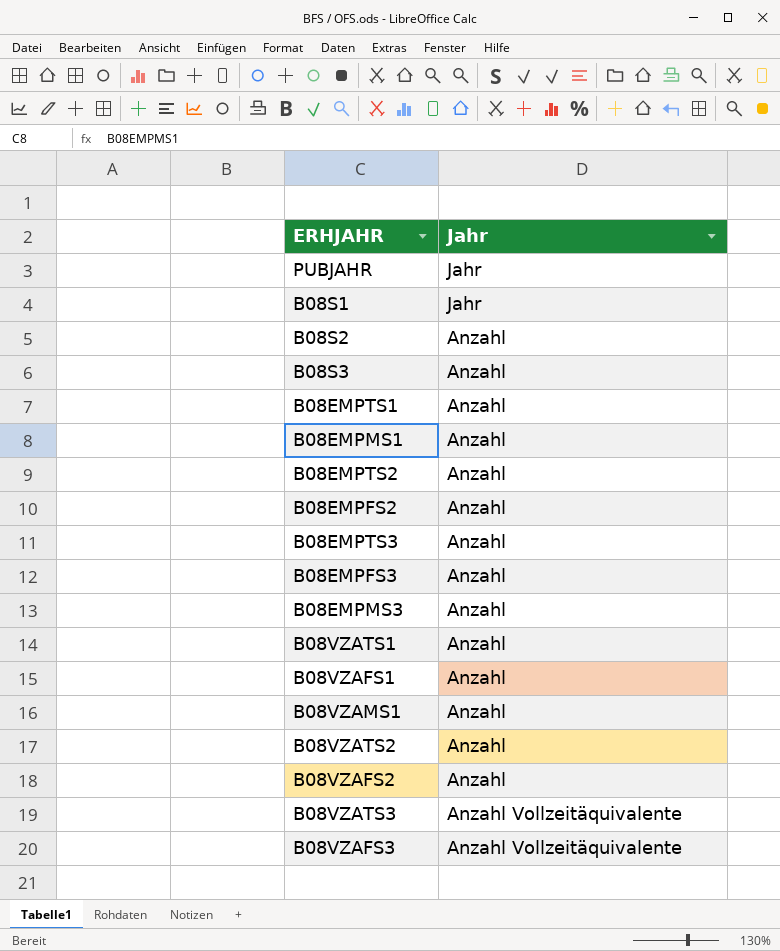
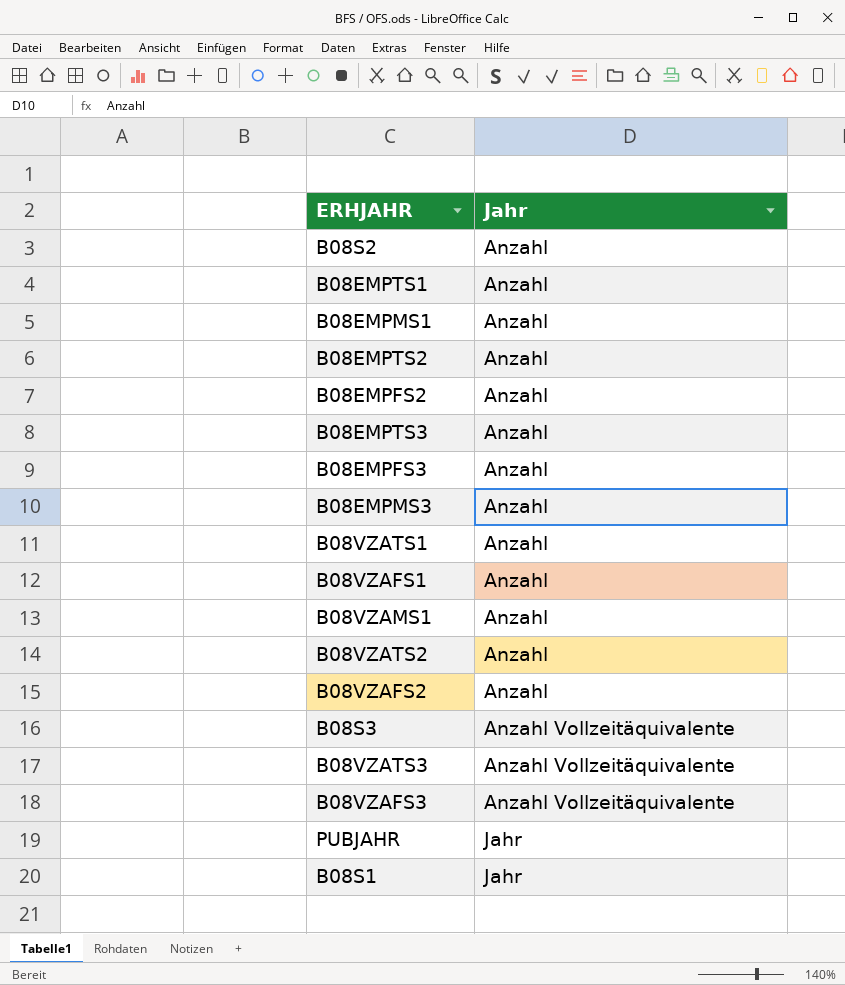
row order: none -> Jahr ascending
B08S3 | Jahr: Anzahl -> Anzahl Vollzeitäquivalente

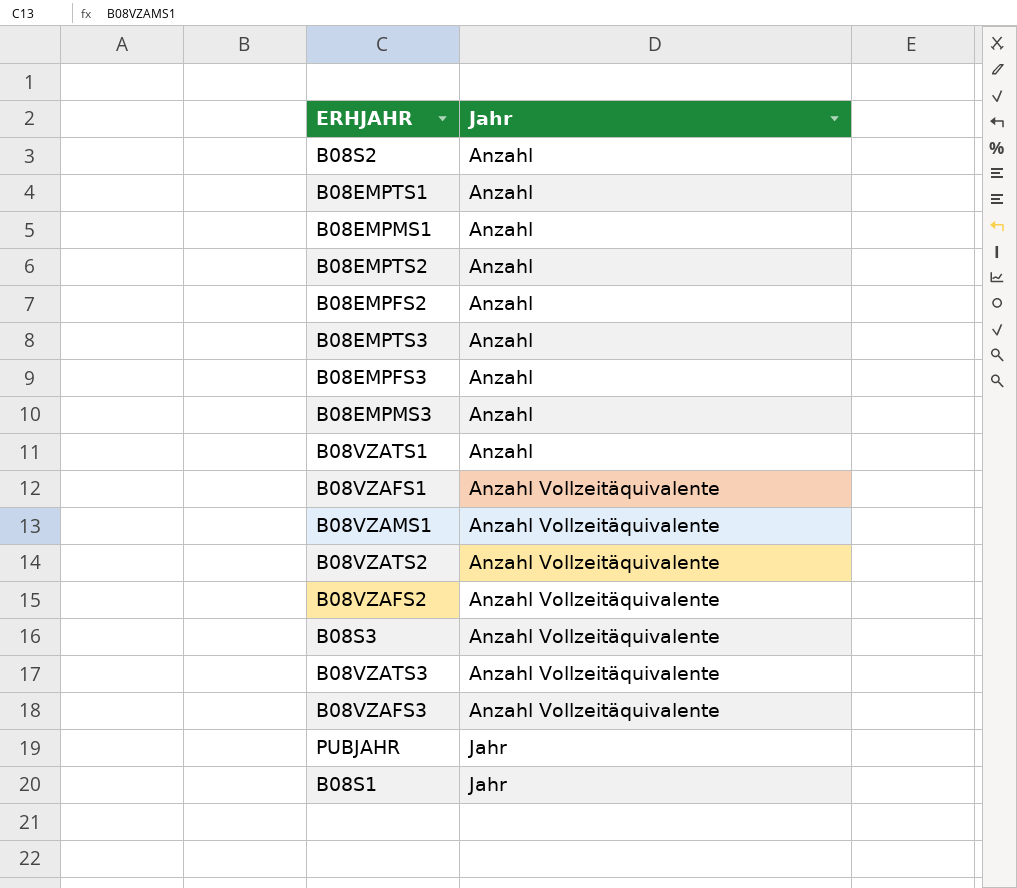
B08VZAFS1 | Jahr: Anzahl -> Anzahl Vollzeitäquivalente
B08VZAMS1 | Jahr: Anzahl -> Anzahl Vollzeitäquivalente
B08VZATS2 | Jahr: Anzahl -> Anzahl Vollzeitäquivalente
B08VZAFS2 | Jahr: Anzahl -> Anzahl Vollzeitäquivalente

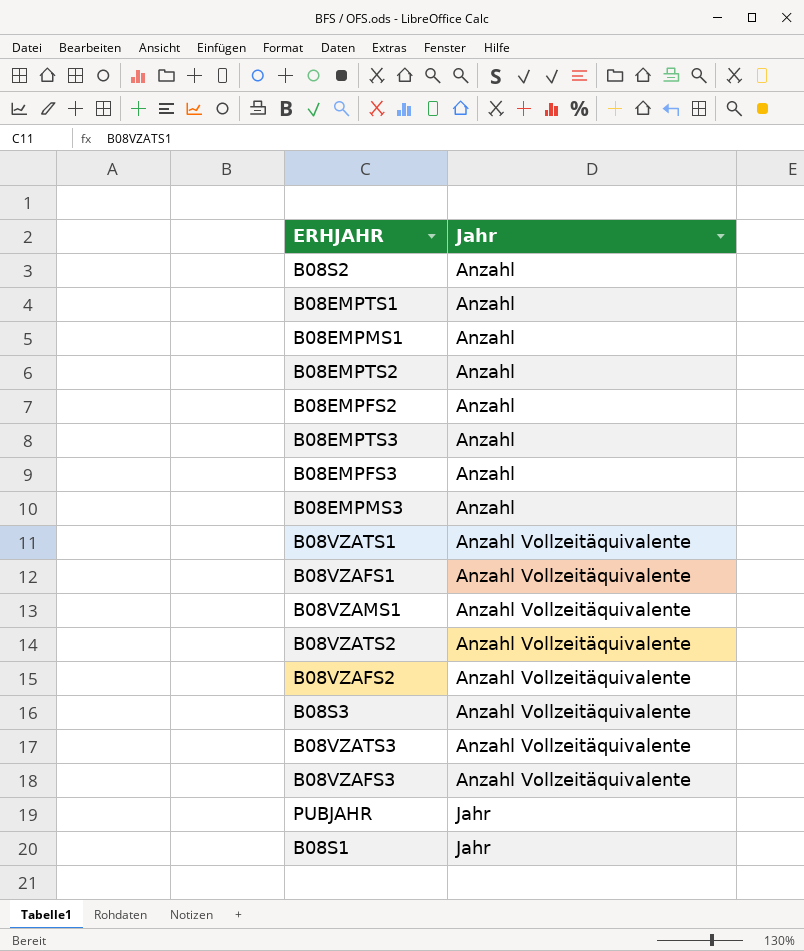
B08VZATS1 | Jahr: Anzahl -> Anzahl Vollzeitäquivalente

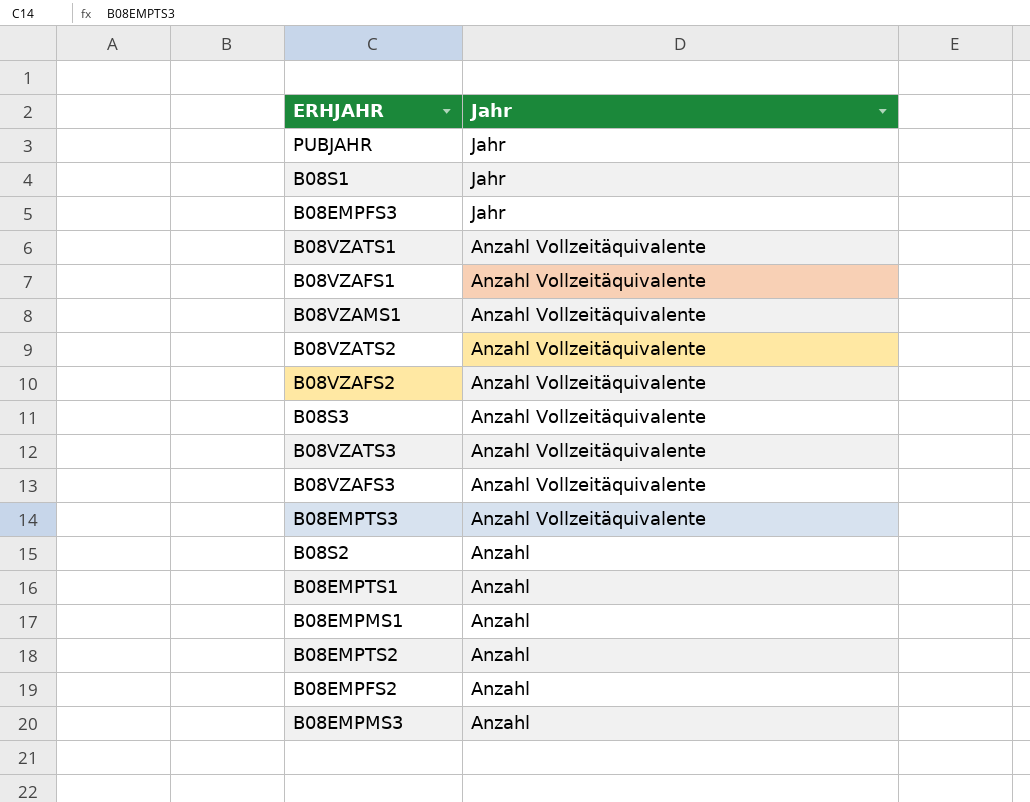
row order: Jahr ascending -> Jahr descending
B08EMPFS3 | Jahr: Anzahl -> Jahr
B08EMPTS3 | Jahr: Anzahl -> Anzahl Vollzeitäquivalente

